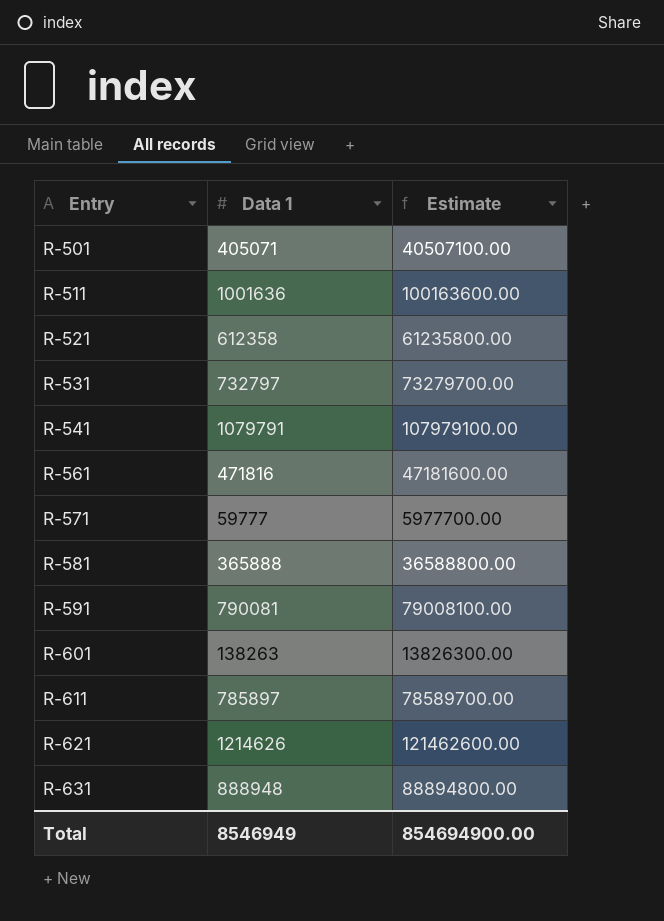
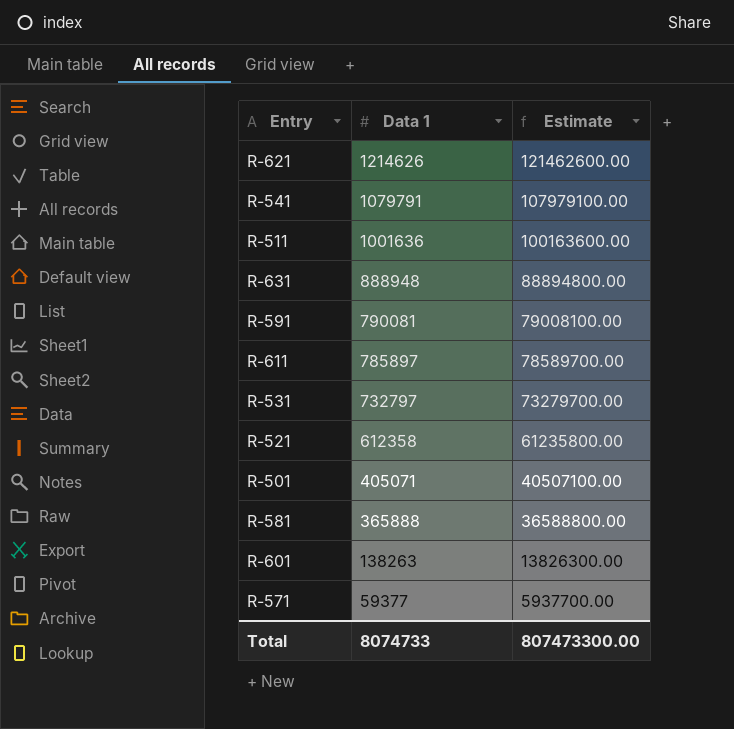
row order: Entry ascending -> Data 1 descending
row R-561: 471816 | 47181600.00 -> none
R-571 | Data 1: 59777 -> 59377
R-571 | Estimate: 5977700.00 -> 5937700.00
Total | Data 1: 8546949 -> 8074733
Total | Estimate: 854694900.00 -> 807473300.00

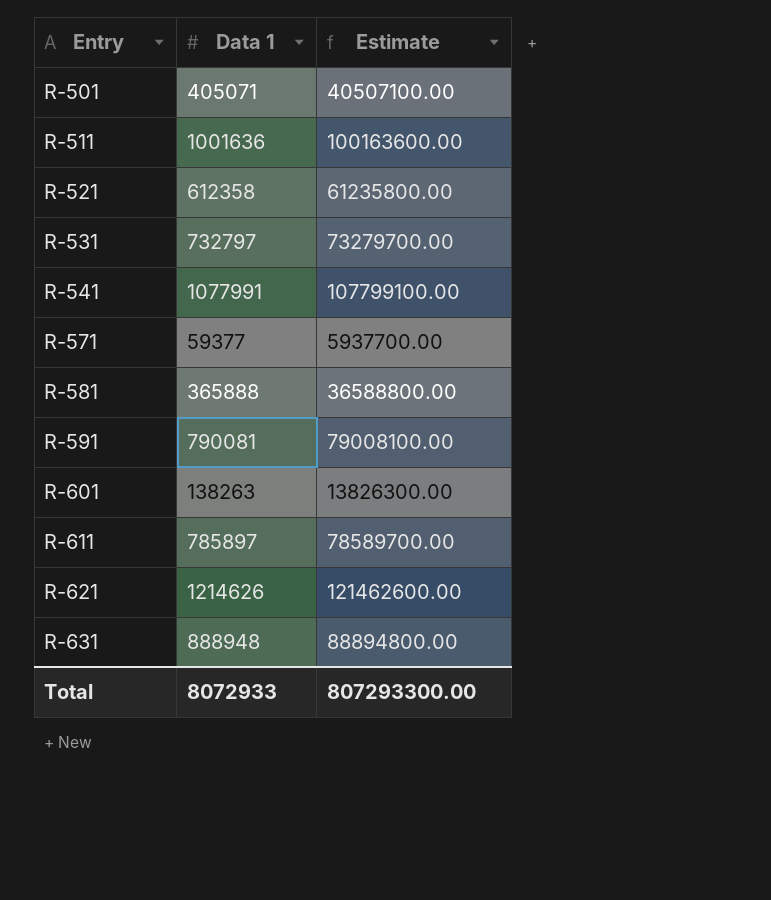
row order: Data 1 descending -> Entry ascending
R-541 | Data 1: 1079791 -> 1077991
R-541 | Estimate: 107979100.00 -> 107799100.00
Total | Data 1: 8074733 -> 8072933
Total | Estimate: 807473300.00 -> 807293300.00

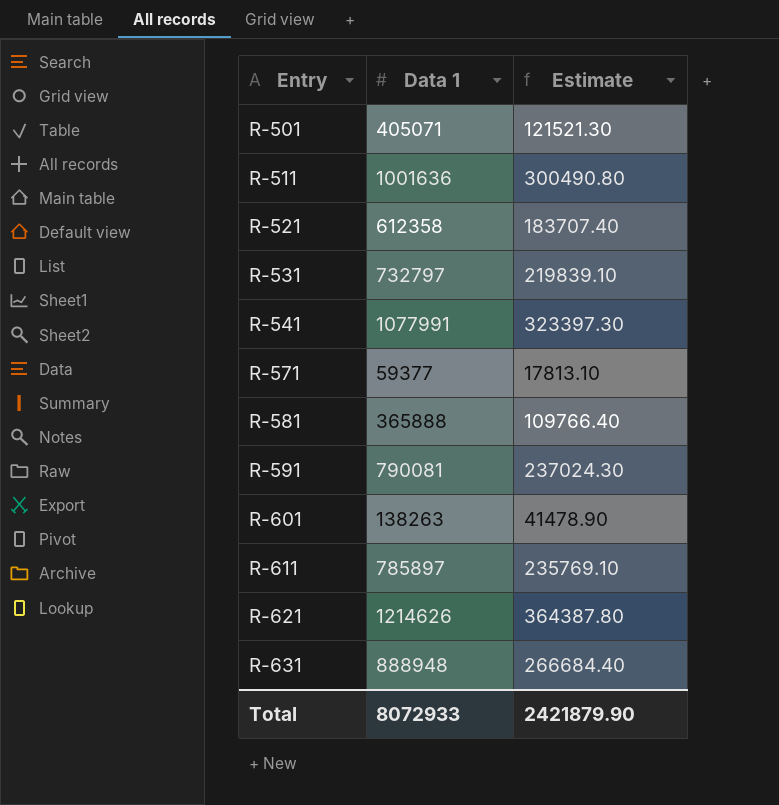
column Estimate | formula: [Data 1] * 100 -> [Data 1] * 0.3
Total | Estimate: 807293300.00 -> 2421879.90

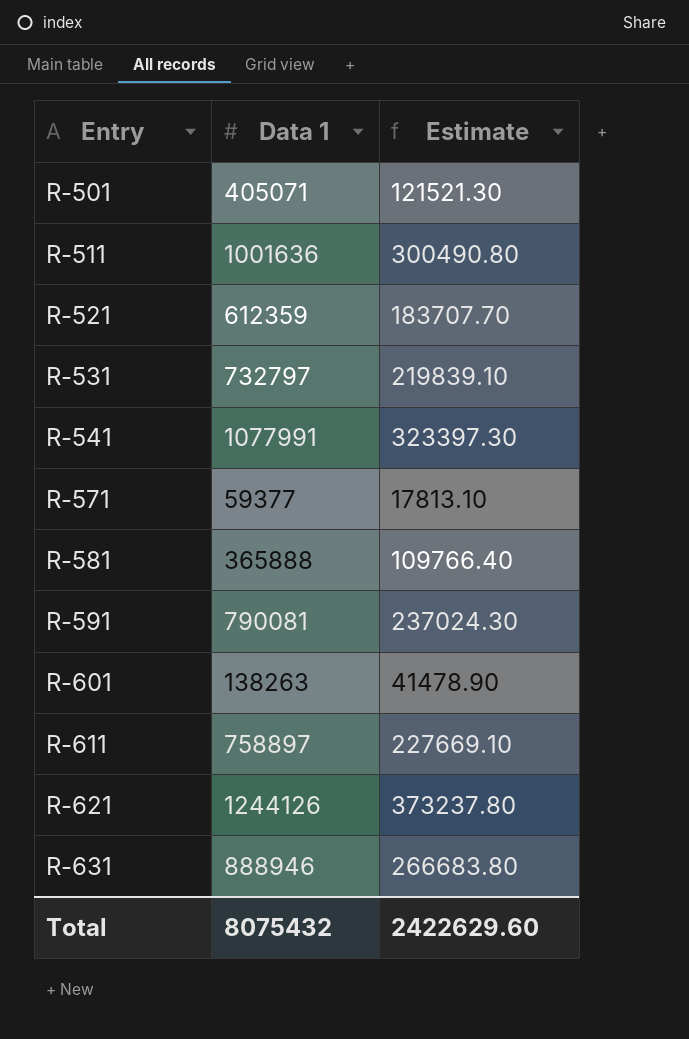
R-521 | Data 1: 612358 -> 612359
R-521 | Estimate: 183707.40 -> 183707.70
R-611 | Data 1: 785897 -> 758897
R-611 | Estimate: 235769.10 -> 227669.10
R-621 | Data 1: 1214626 -> 1244126
R-621 | Estimate: 364387.80 -> 373237.80
R-631 | Data 1: 888948 -> 888946
R-631 | Estimate: 266684.40 -> 266683.80
Total | Data 1: 8072933 -> 8075432
Total | Estimate: 2421879.90 -> 2422629.60

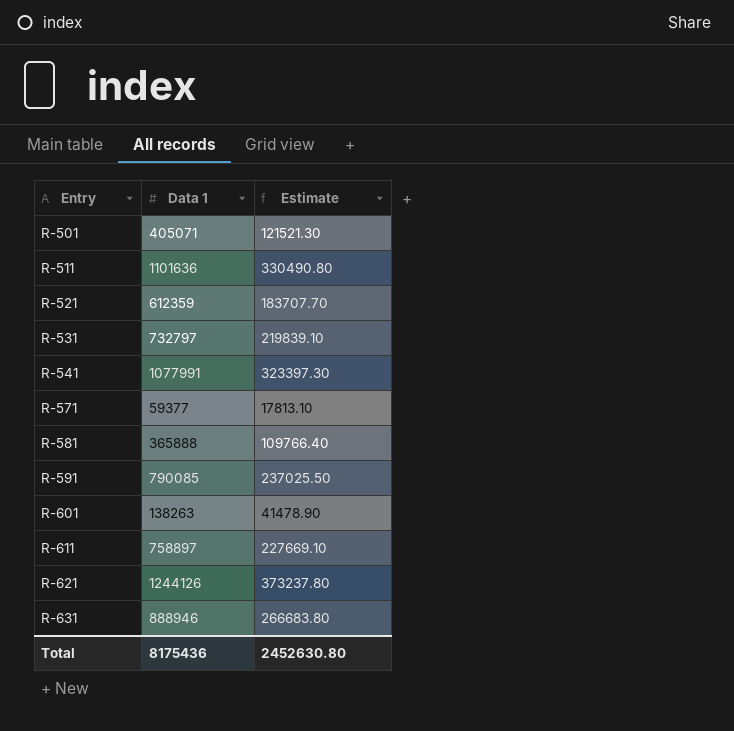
R-511 | Data 1: 1001636 -> 1101636
R-511 | Estimate: 300490.80 -> 330490.80
R-591 | Data 1: 790081 -> 790085
R-591 | Estimate: 237024.30 -> 237025.50
Total | Data 1: 8075432 -> 8175436
Total | Estimate: 2422629.60 -> 2452630.80

